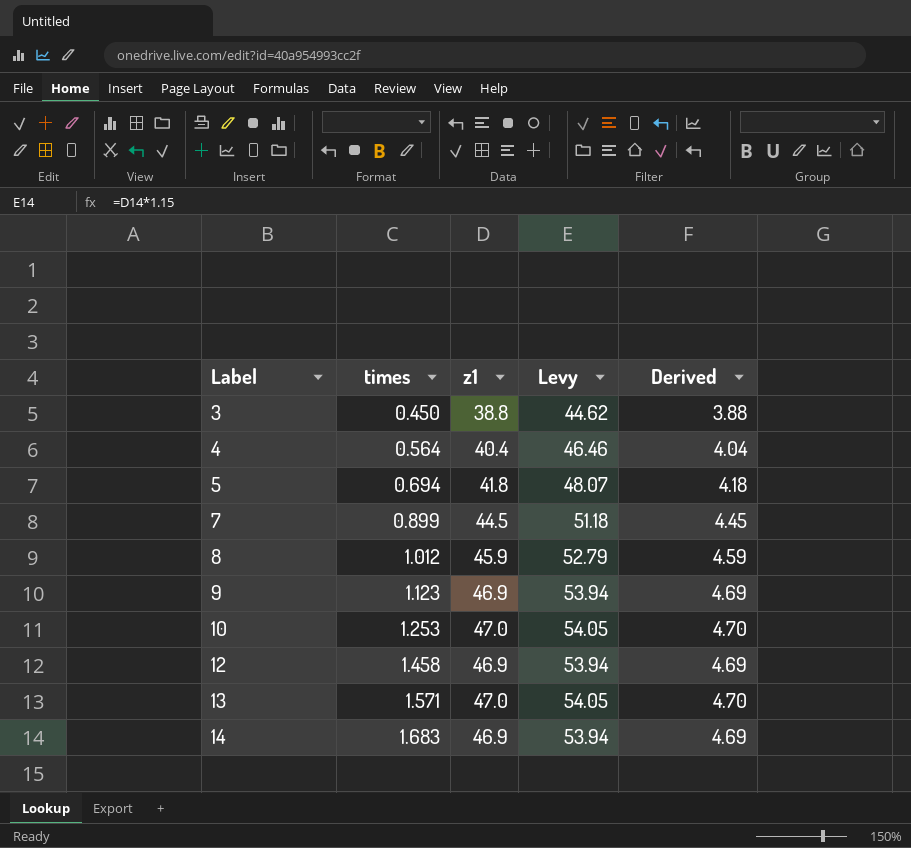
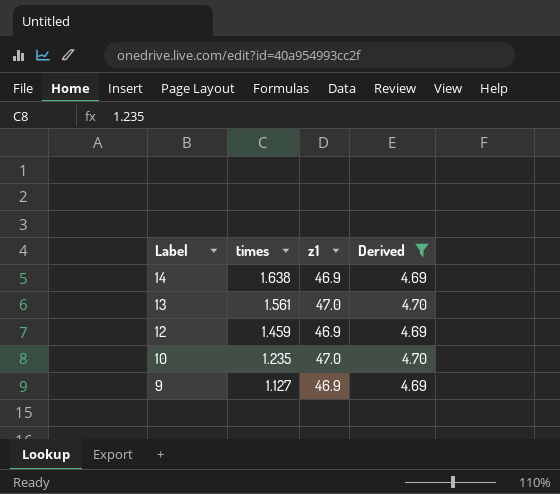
filter: none -> Derived >= 4.69
row order: Label ascending -> Label descending
column Levy | formula: [z1] * 1.15 -> none
14 | times: 1.683 -> 1.638
13 | times: 1.571 -> 1.561
12 | times: 1.458 -> 1.459
10 | times: 1.253 -> 1.235
9 | times: 1.123 -> 1.127

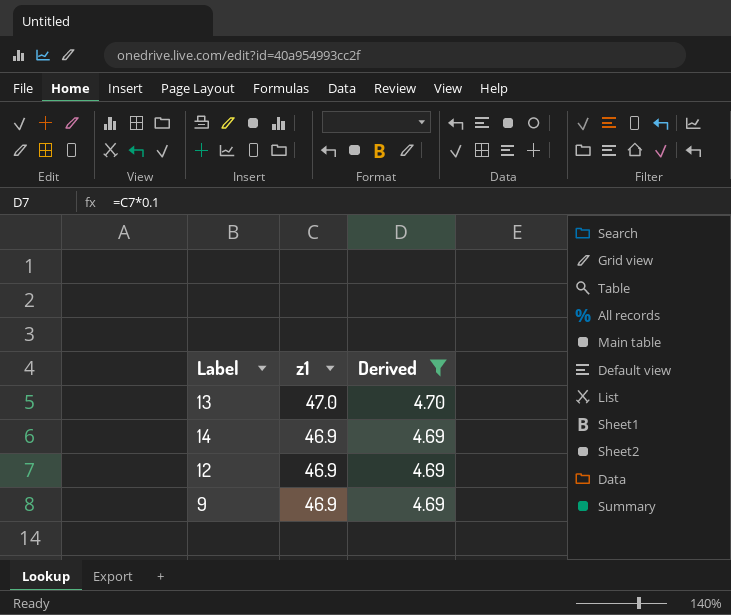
row order: Label descending -> z1 descending
column times | position: 2 -> none
row 10: 1.235 | 47.0 | 4.70 -> none

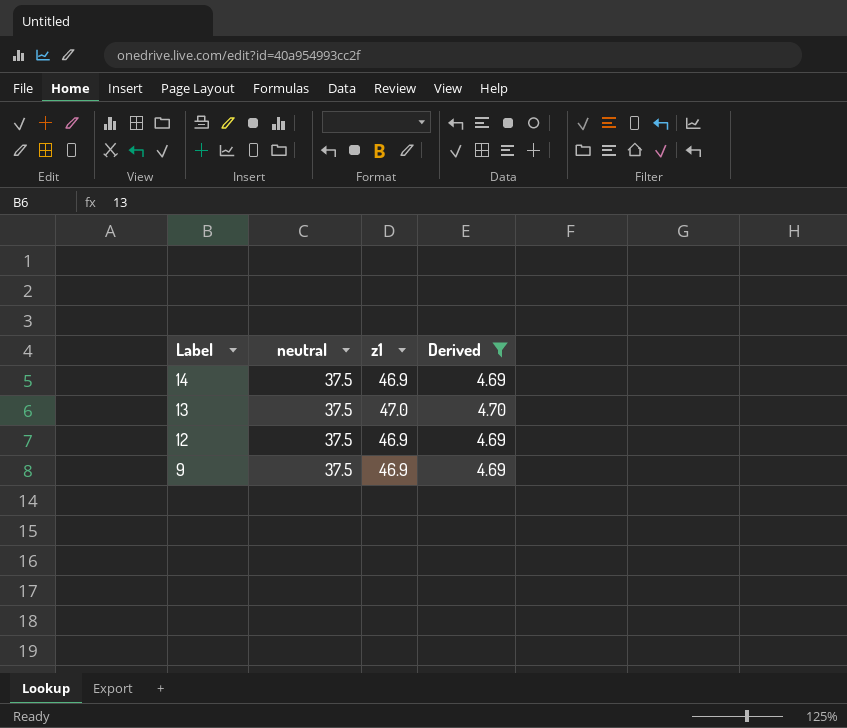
row order: z1 descending -> Label descending
column neutral | position: none -> 2

